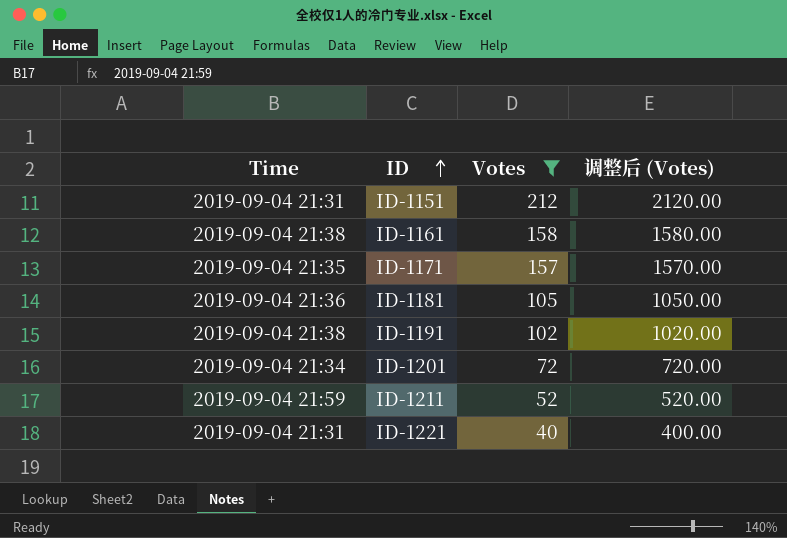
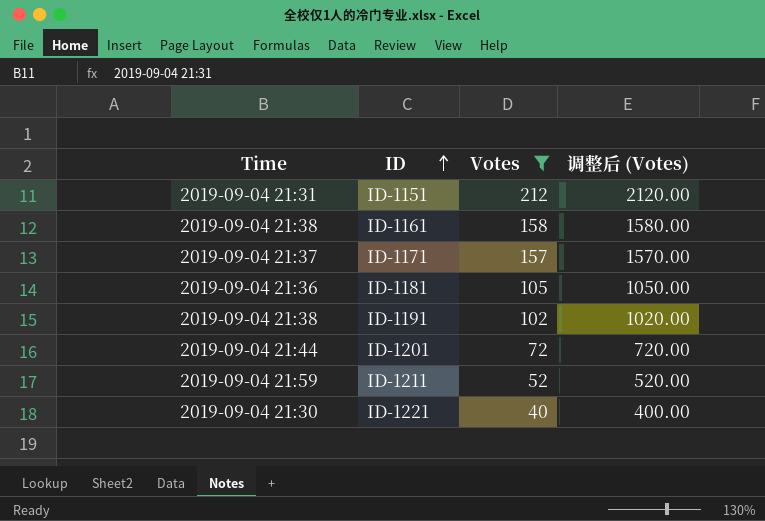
ID-1171 | Time: 2019-09-04 21:35 -> 2019-09-04 21:37
ID-1201 | Time: 2019-09-04 21:34 -> 2019-09-04 21:44
ID-1221 | Time: 2019-09-04 21:31 -> 2019-09-04 21:30

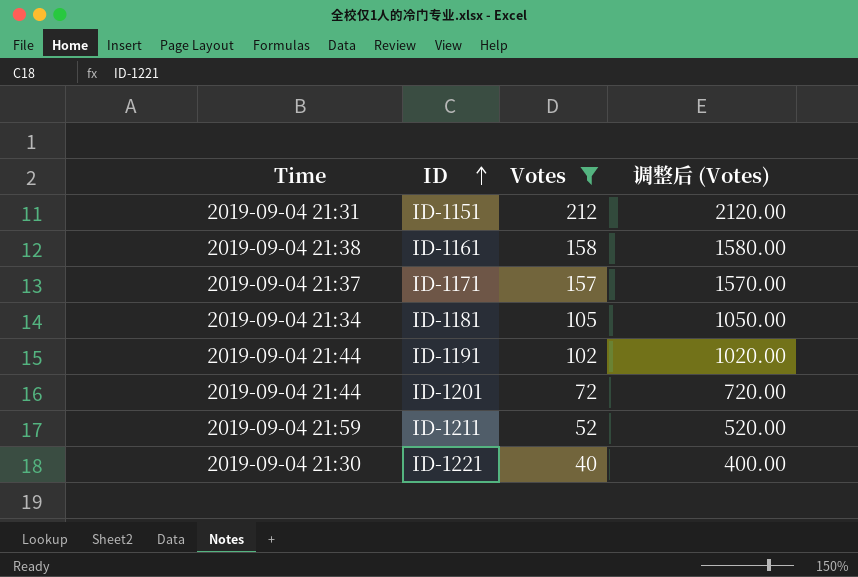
ID-1181 | Time: 2019-09-04 21:36 -> 2019-09-04 21:34
ID-1191 | Time: 2019-09-04 21:38 -> 2019-09-04 21:44

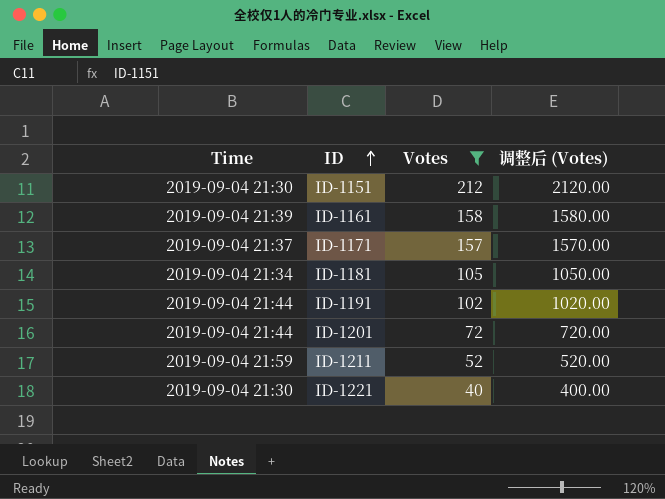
ID-1151 | Time: 2019-09-04 21:31 -> 2019-09-04 21:30
ID-1161 | Time: 2019-09-04 21:38 -> 2019-09-04 21:39

